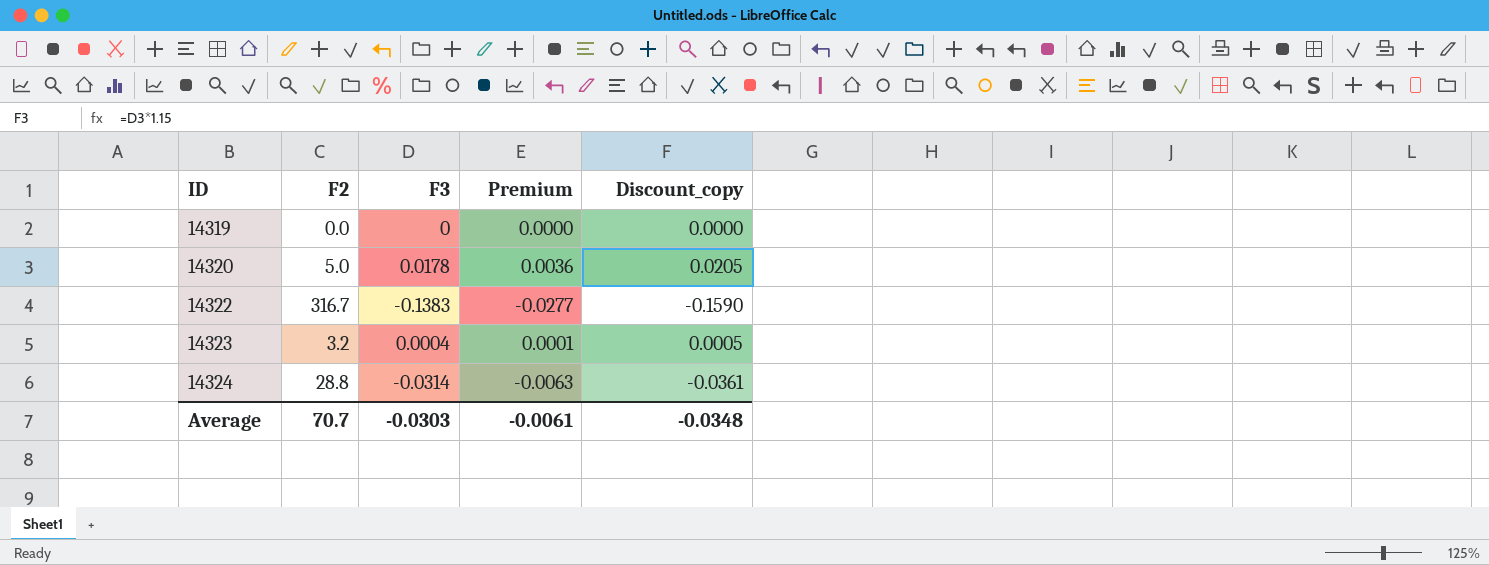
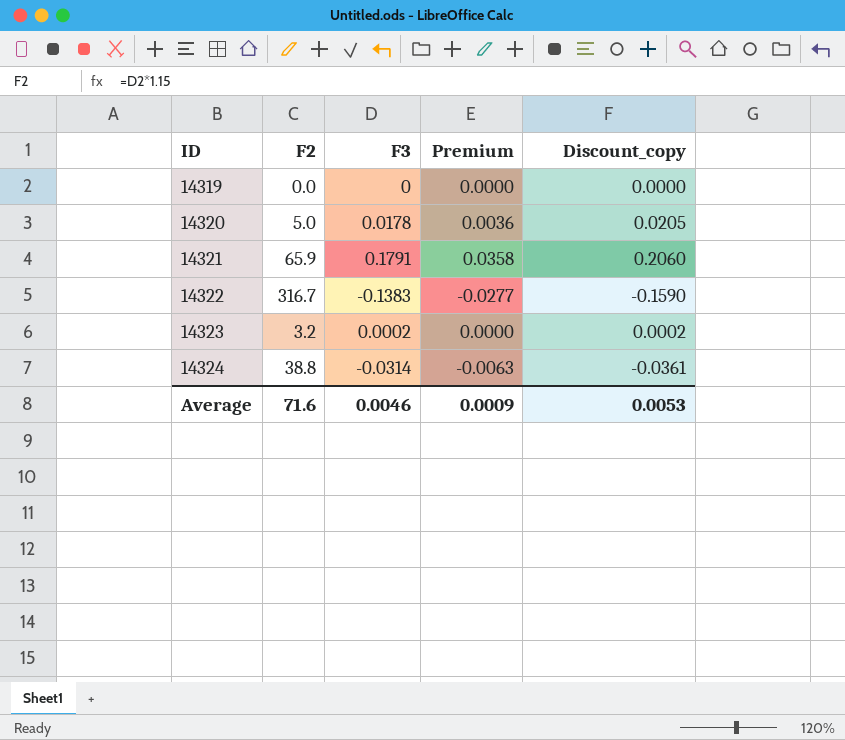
row 14321: none -> 65.9 | 0.1791 | 0.0358 | 0.2060
14323 | F3: 0.0004 -> 0.0002
14323 | Premium: 0.0001 -> 0.0000
14323 | Discount_copy: 0.0005 -> 0.0002
14324 | F2: 28.8 -> 38.8
Average | F2: 70.7 -> 71.6
Average | F3: -0.0303 -> 0.0046
Average | Premium: -0.0061 -> 0.0009
Average | Discount_copy: -0.0348 -> 0.0053

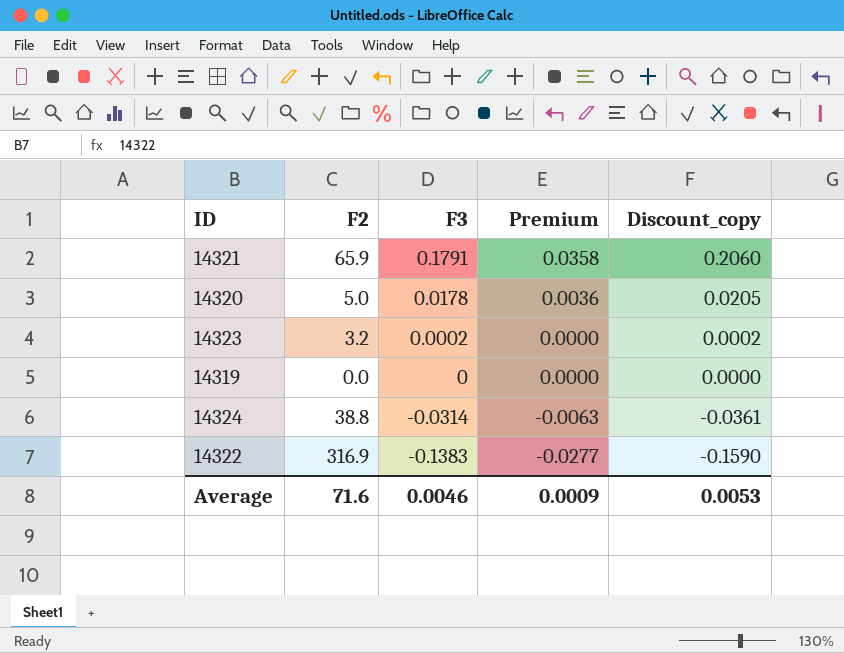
row order: ID ascending -> F3 descending
14322 | F2: 316.7 -> 316.9

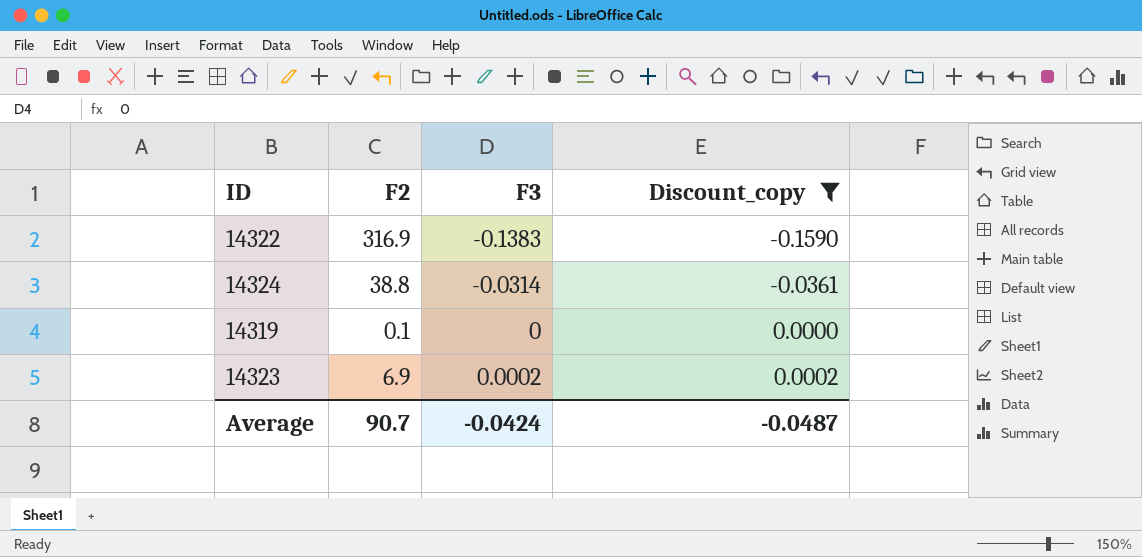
filter: none -> Discount_copy <= 0.0002
row order: F3 descending -> F3 ascending
column Premium | formula: [F3] * 0.2 -> none
14319 | F2: 0.0 -> 0.1
14323 | F2: 3.2 -> 6.9
Average | F2: 71.6 -> 90.7
Average | F3: 0.0046 -> -0.0424
Average | Discount_copy: 0.0053 -> -0.0487

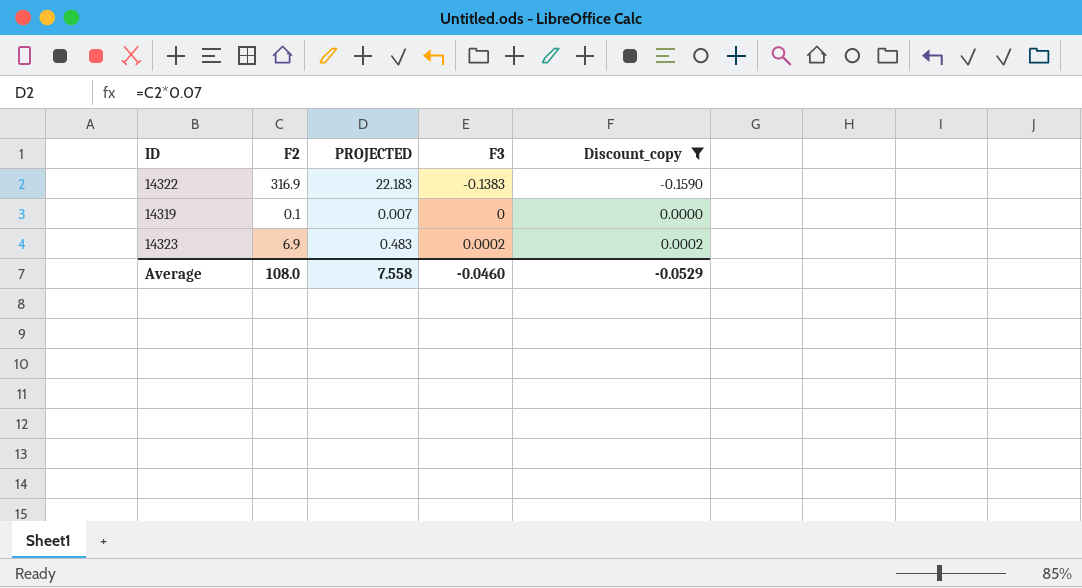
column PROJECTED | formula: none -> [F2] * 0.07
row 14324: 38.8 | -0.0314 | -0.0361 -> none
Average | F2: 90.7 -> 108.0
Average | F3: -0.0424 -> -0.0460
Average | Discount_copy: -0.0487 -> -0.0529

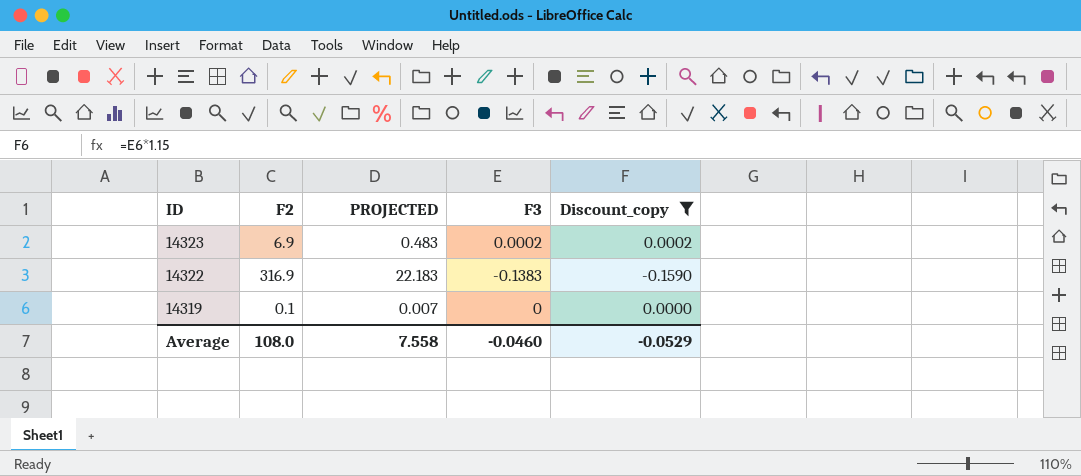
row order: F3 ascending -> ID descending

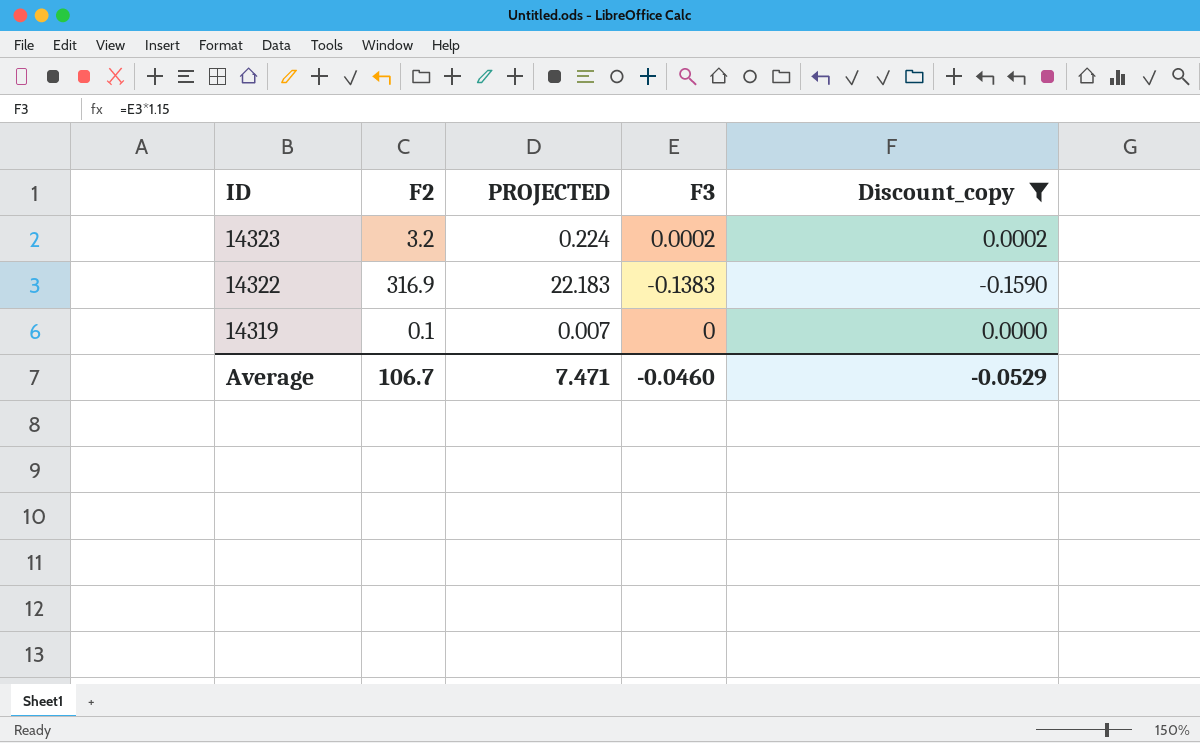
14323 | F2: 6.9 -> 3.2
14323 | PROJECTED: 0.483 -> 0.224
Average | F2: 108.0 -> 106.7
Average | PROJECTED: 7.558 -> 7.471

